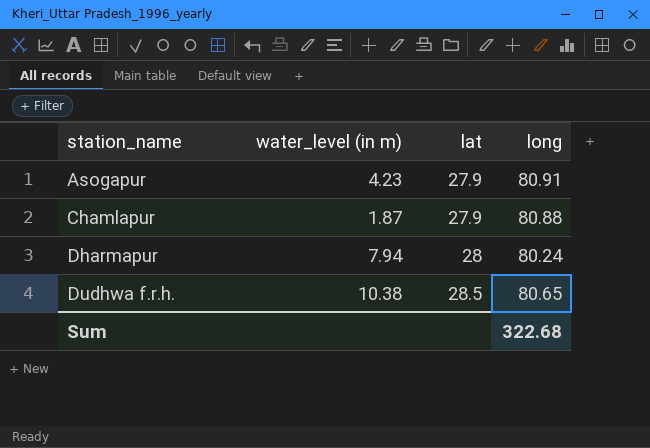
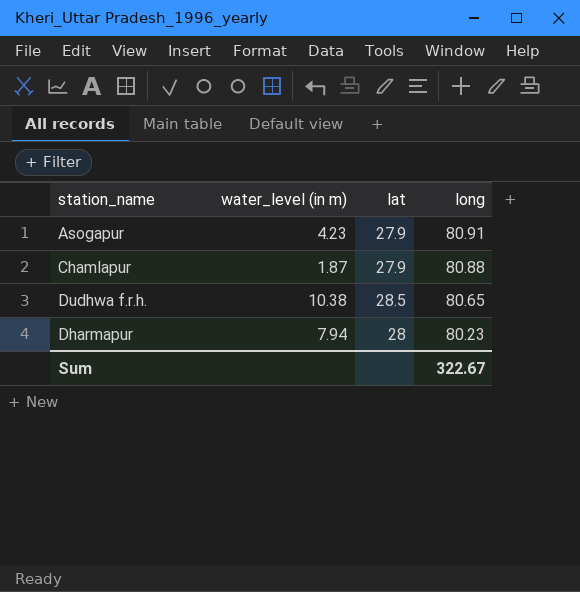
row order: station_name ascending -> long descending
Dharmapur | long: 80.24 -> 80.23
Sum | long: 322.68 -> 322.67

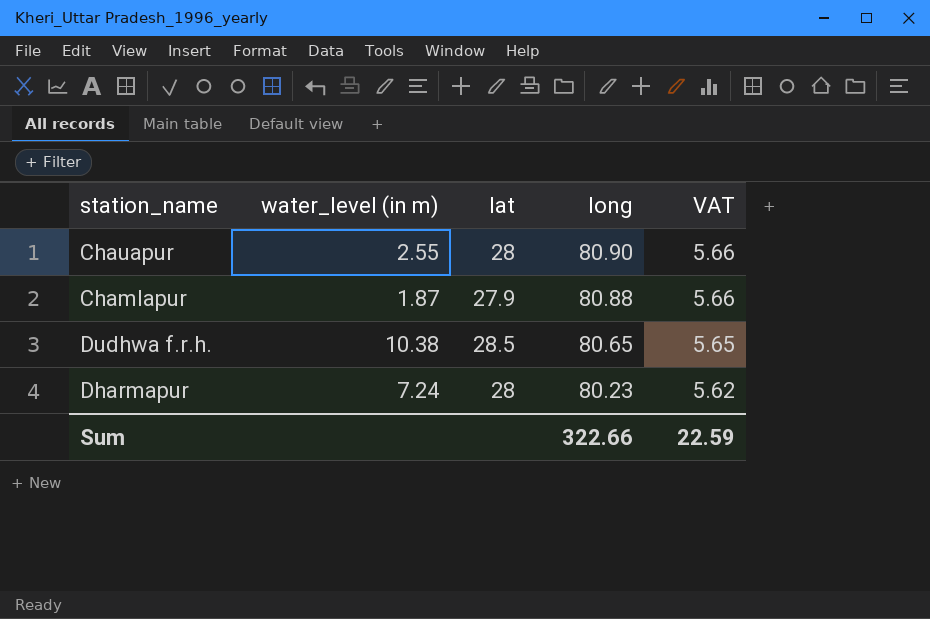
column VAT | formula: none -> [long] * 0.07
row Asogapur: 4.23 | 27.9 | 80.91 -> none
row Chauapur: none -> 2.55 | 28 | 80.90 | 5.66
Dharmapur | water_level (in m): 7.94 -> 7.24
Sum | long: 322.67 -> 322.66

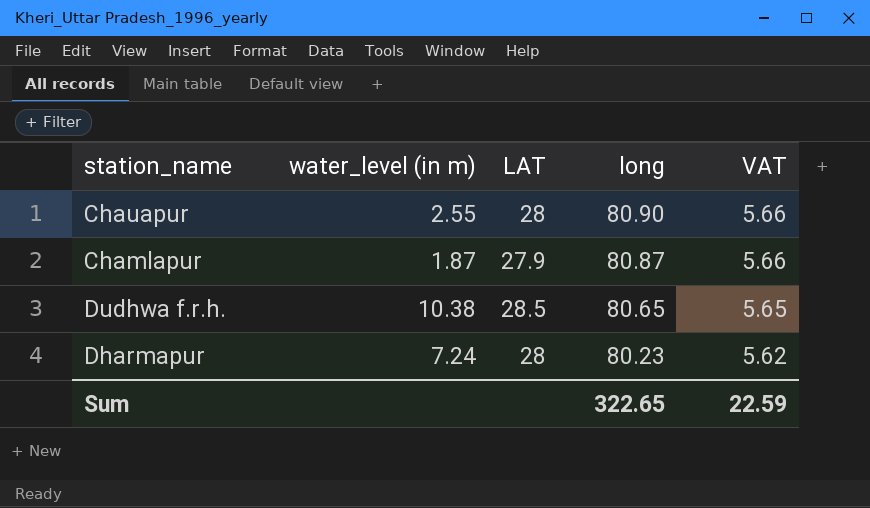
column name: lat -> LAT
Chamlapur | long: 80.88 -> 80.87
Sum | long: 322.66 -> 322.65

